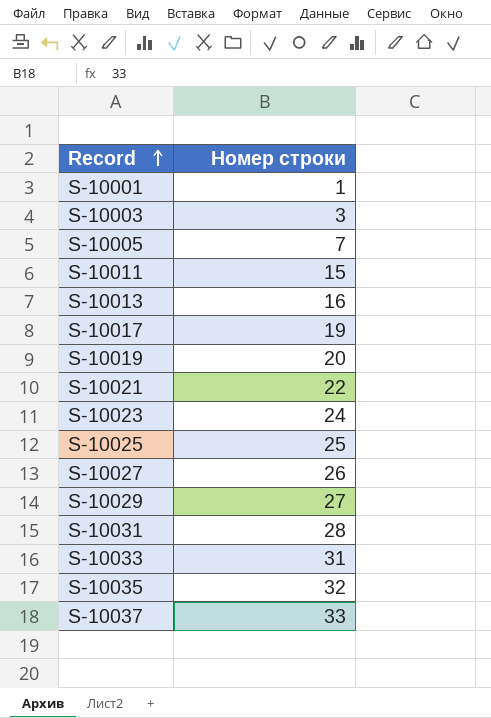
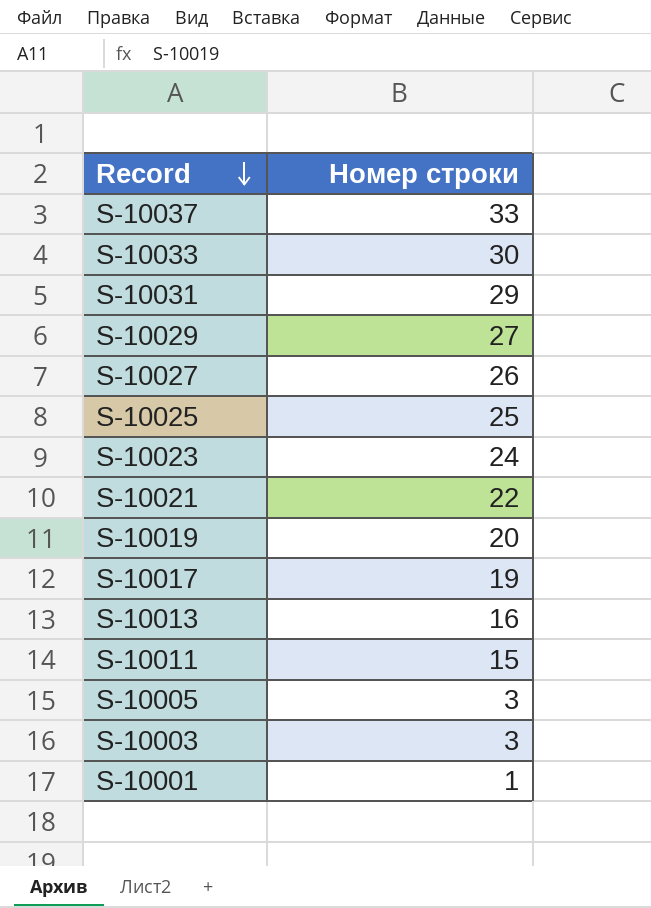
row order: Record ascending -> Record descending
row S-10035: 32 -> none
S-10033 | Номер строки: 31 -> 30
S-10031 | Номер строки: 28 -> 29
S-10005 | Номер строки: 7 -> 3

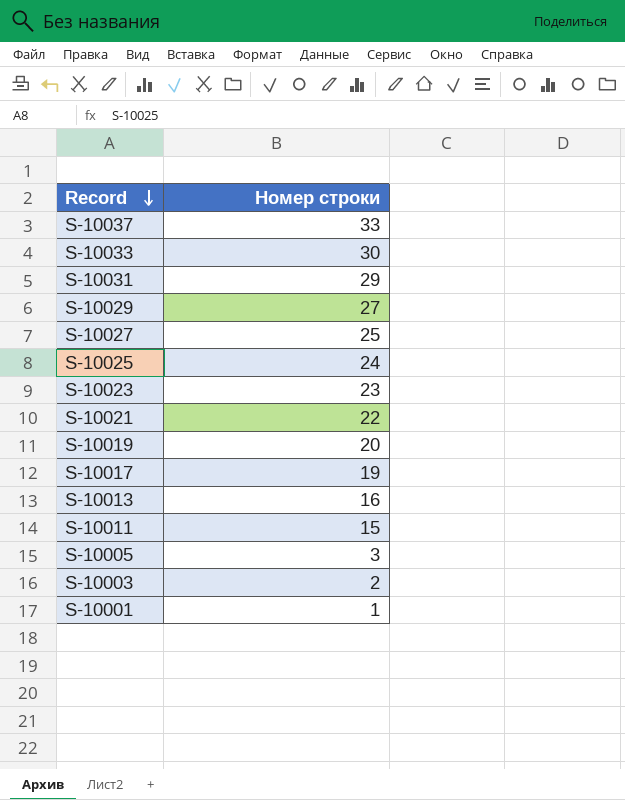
S-10027 | Номер строки: 26 -> 25
S-10025 | Номер строки: 25 -> 24
S-10023 | Номер строки: 24 -> 23
S-10003 | Номер строки: 3 -> 2

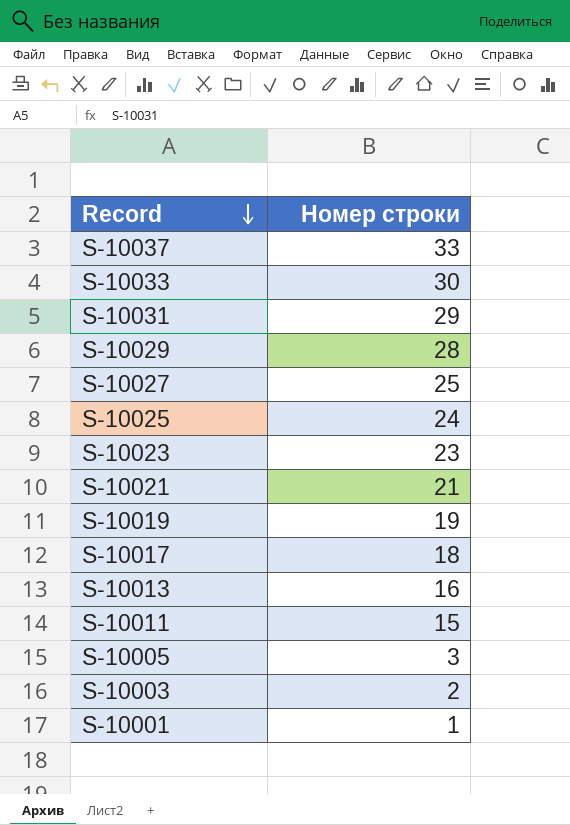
S-10029 | Номер строки: 27 -> 28
S-10021 | Номер строки: 22 -> 21
S-10019 | Номер строки: 20 -> 19
S-10017 | Номер строки: 19 -> 18

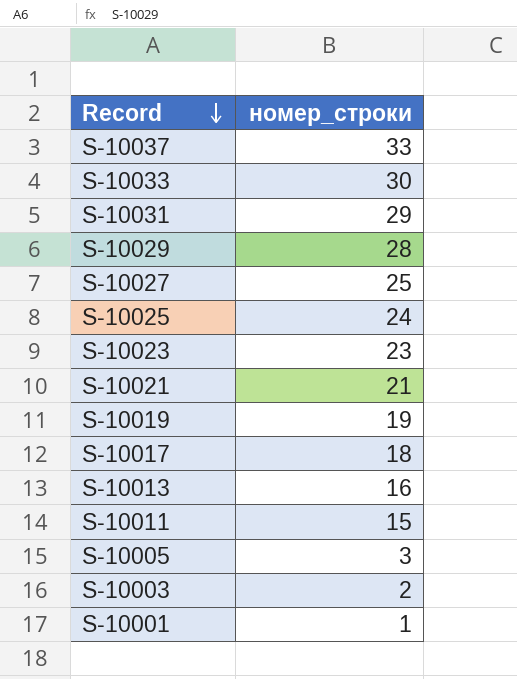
column name: Номер строки -> номер_строки

